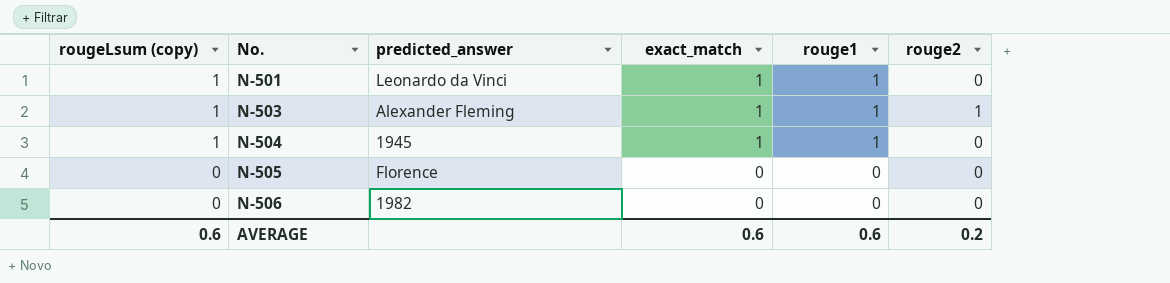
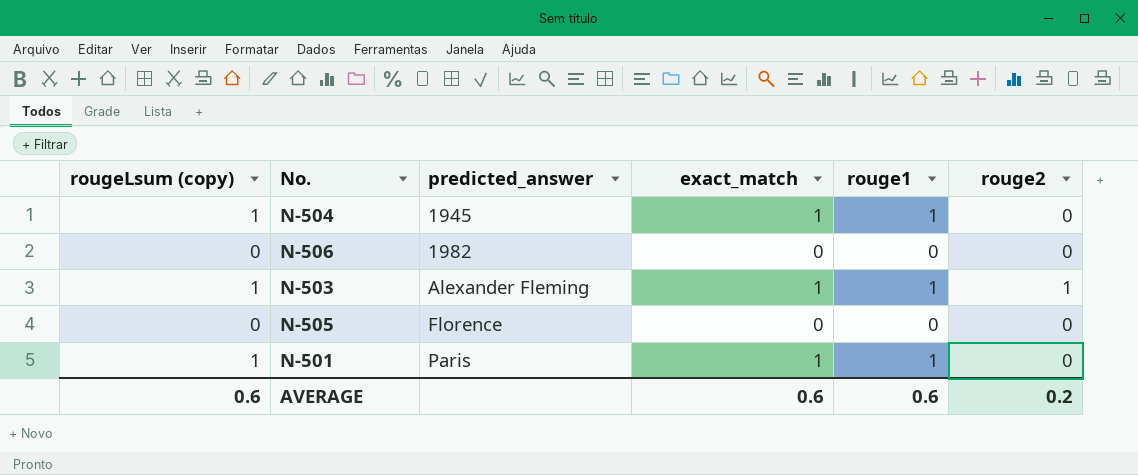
row order: rougeLsum (copy) descending -> predicted_answer ascending
N-501 | predicted_answer: Leonardo da Vinci -> Paris

